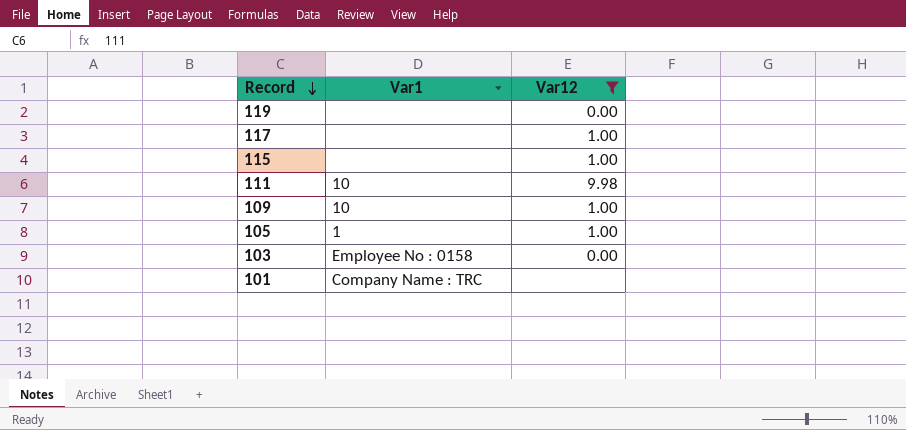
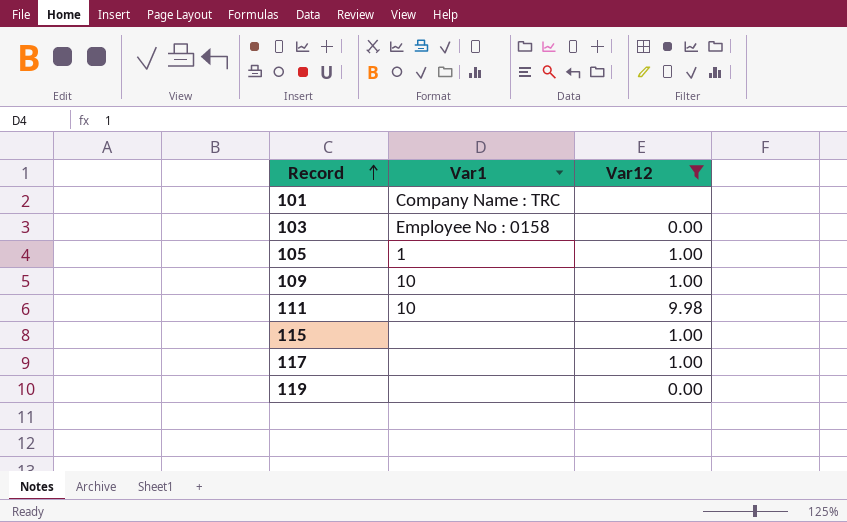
row order: Record descending -> Record ascending

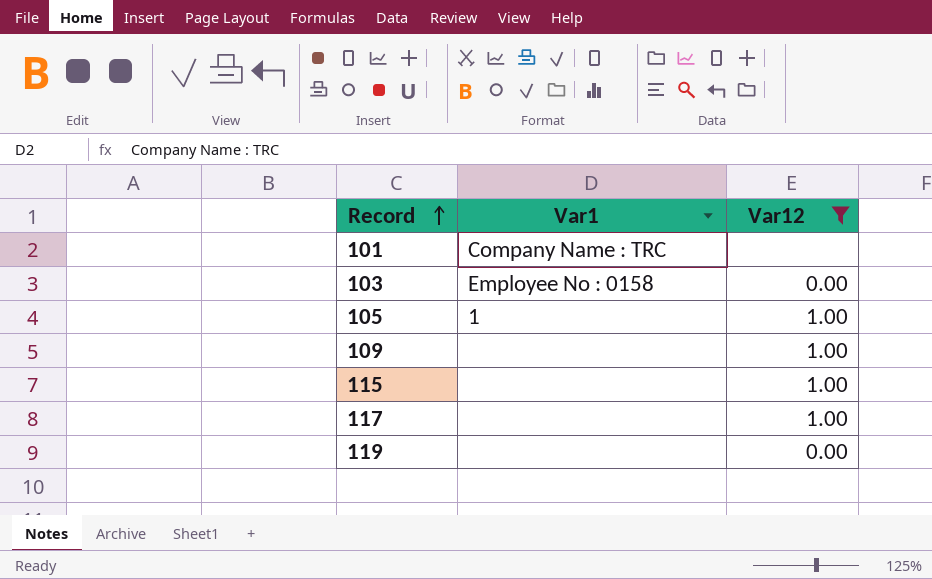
row 111: 10 | 9.98 -> none
109 | Var1: 10 -> none

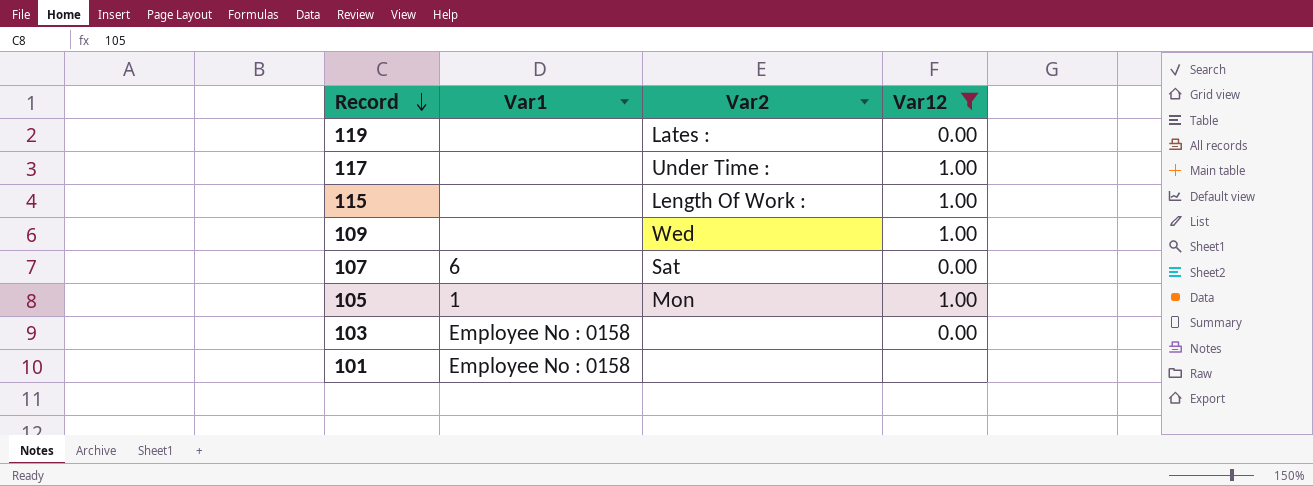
row order: Record ascending -> Record descending
column Var2 | position: none -> 3
row 107: none -> 6 | Sat | 0.00
101 | Var1: Company Name : TRC -> Employee No : 0158

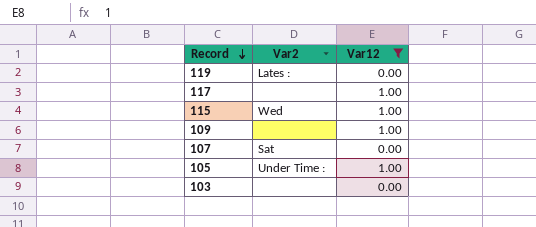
column Var1 | position: 2 -> none
row 101: Employee No : 0158 | none | none -> none
117 | Var2: Under Time : -> none
115 | Var2: Length Of Work : -> Wed
109 | Var2: Wed -> none
105 | Var2: Mon -> Under Time :

